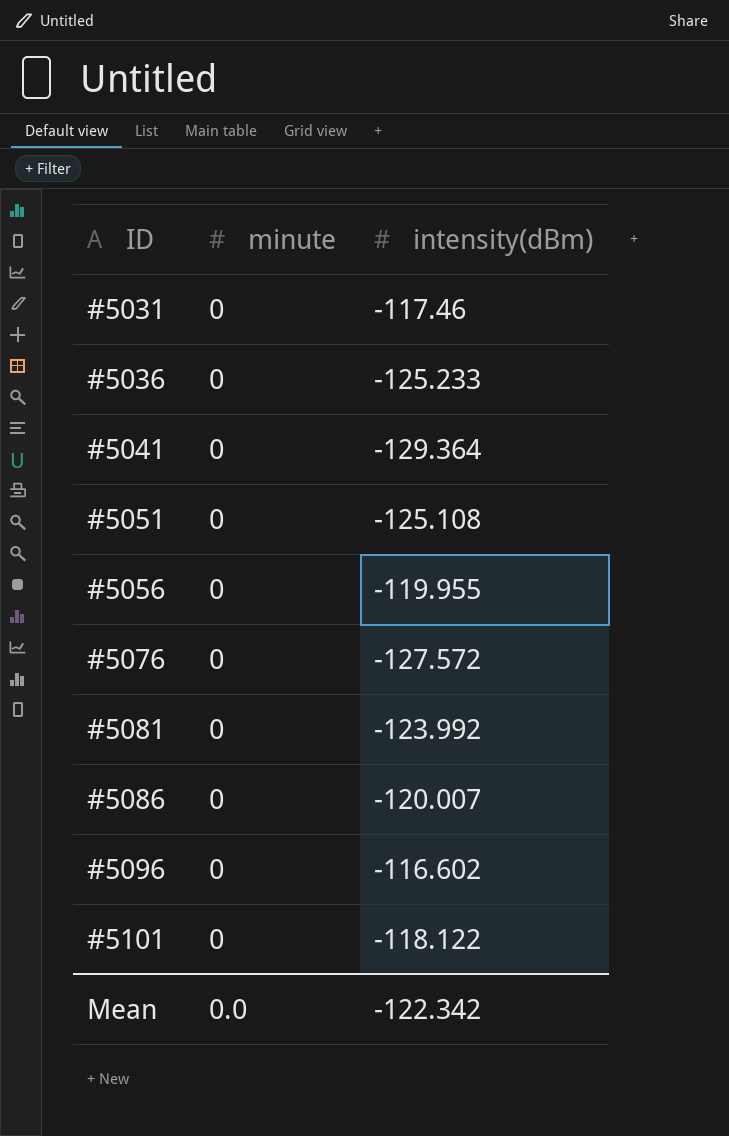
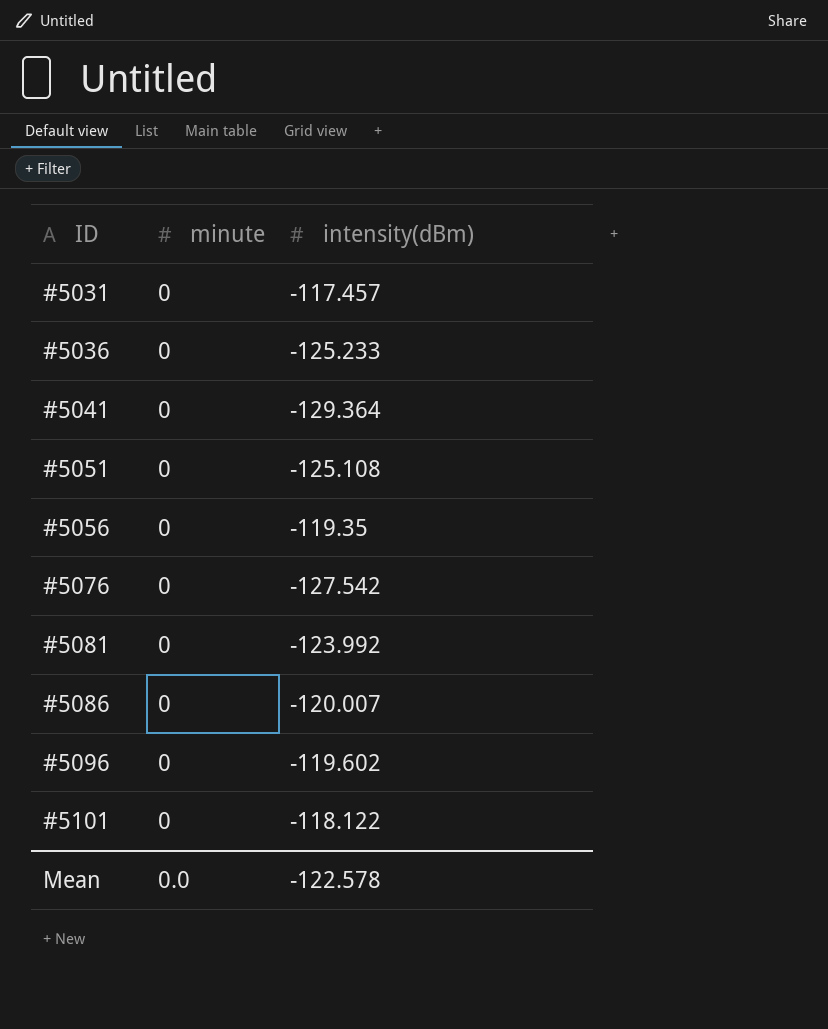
#5031 | intensity(dBm): -117.46 -> -117.457
#5056 | intensity(dBm): -119.955 -> -119.35
#5076 | intensity(dBm): -127.572 -> -127.542
#5096 | intensity(dBm): -116.602 -> -119.602
Mean | intensity(dBm): -122.342 -> -122.578

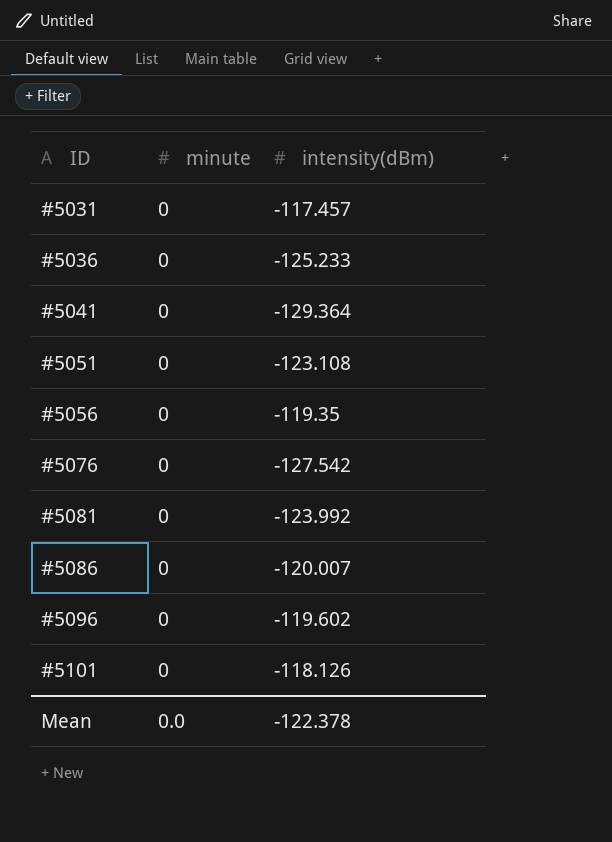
#5051 | intensity(dBm): -125.108 -> -123.108
#5101 | intensity(dBm): -118.122 -> -118.126
Mean | intensity(dBm): -122.578 -> -122.378

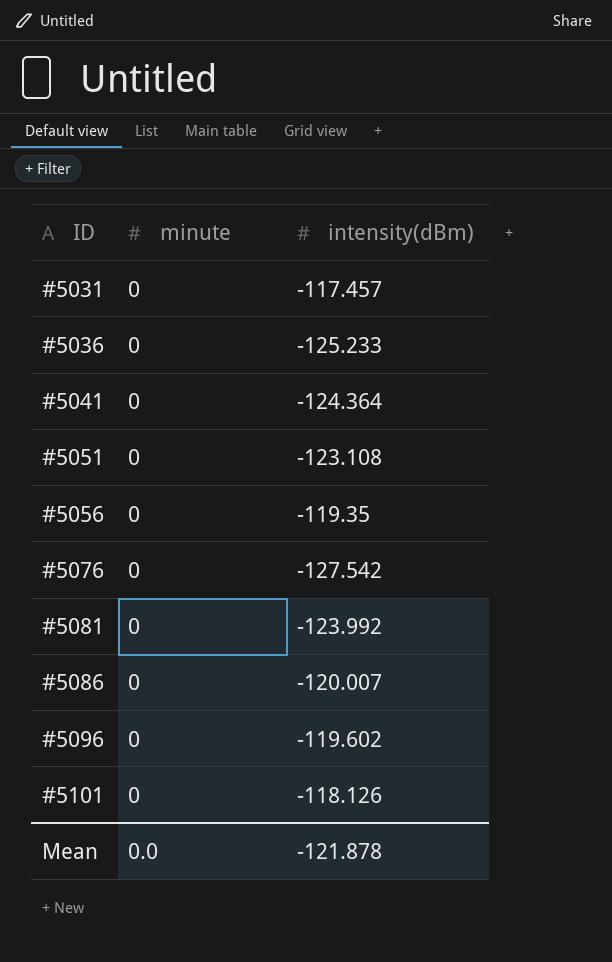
#5041 | intensity(dBm): -129.364 -> -124.364
Mean | intensity(dBm): -122.378 -> -121.878

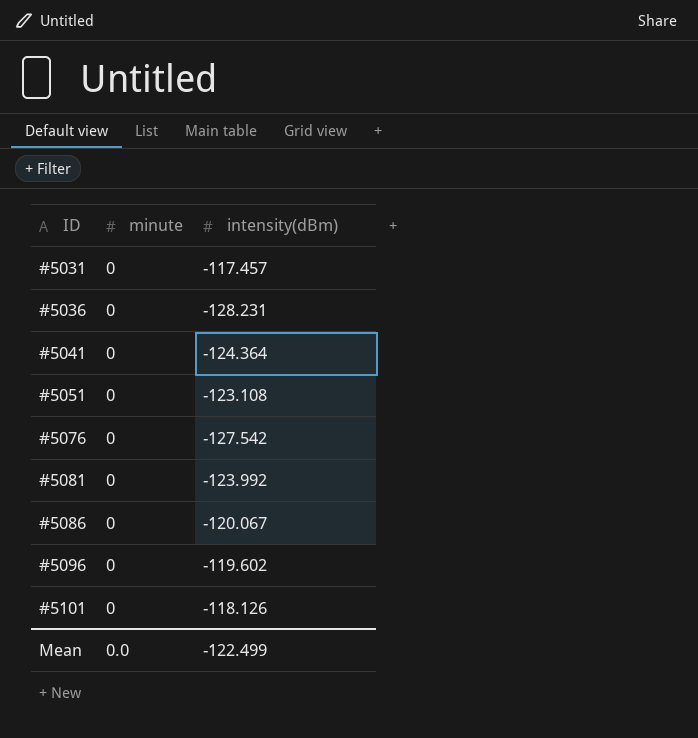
row #5056: 0 | -119.35 -> none
#5036 | intensity(dBm): -125.233 -> -128.231
#5086 | intensity(dBm): -120.007 -> -120.067
Mean | intensity(dBm): -121.878 -> -122.499

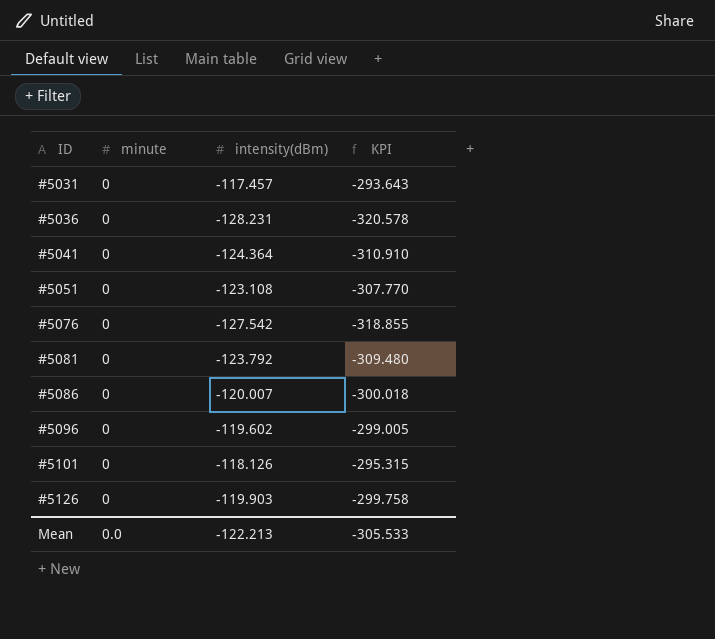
column KPI | formula: none -> [intensity(dBm)] * 2.5
#5081 | intensity(dBm): -123.992 -> -123.792
#5086 | intensity(dBm): -120.067 -> -120.007
row #5126: none -> 0 | -119.903 | -299.758
Mean | intensity(dBm): -122.499 -> -122.213

